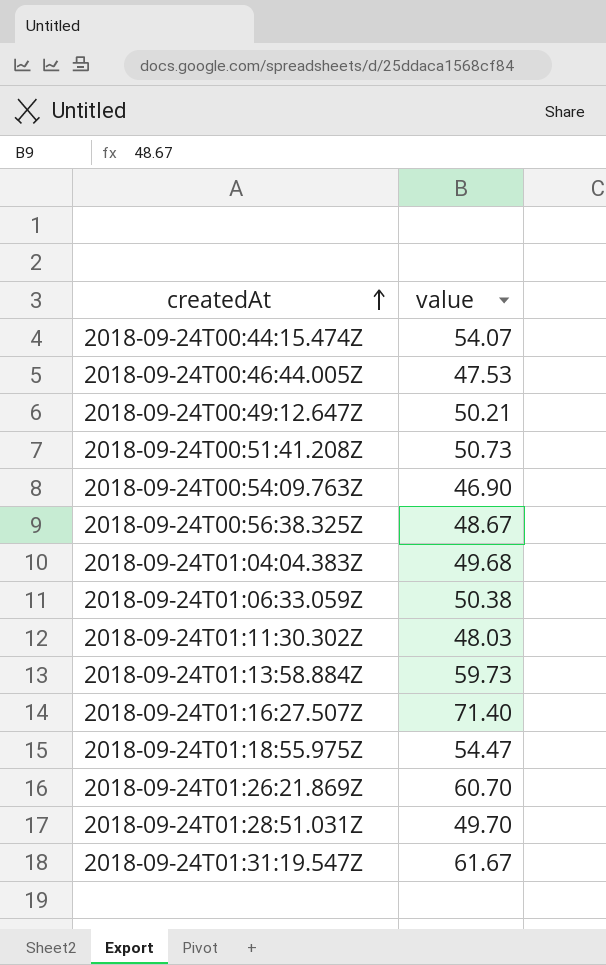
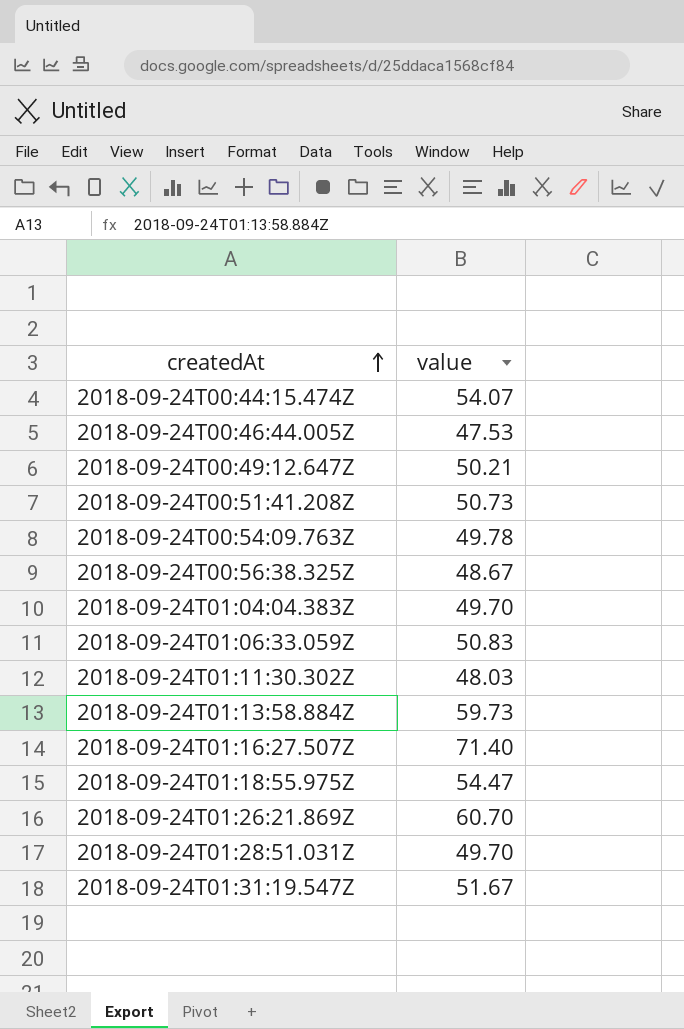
2018-09-24T00:54:09.763Z | value: 46.90 -> 49.78
2018-09-24T01:04:04.383Z | value: 49.68 -> 49.70
2018-09-24T01:06:33.059Z | value: 50.38 -> 50.83
2018-09-24T01:31:19.547Z | value: 61.67 -> 51.67

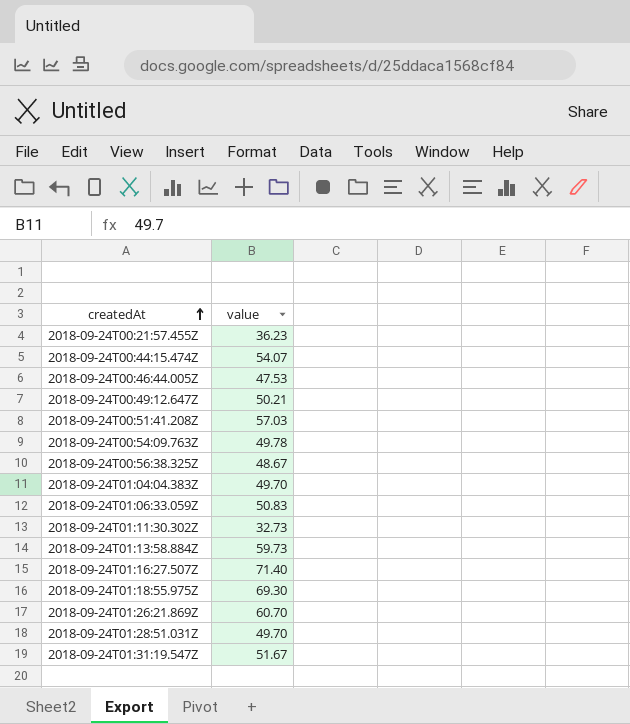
row 2018-09-24T00:21:57.455Z: none -> 36.23
2018-09-24T00:51:41.208Z | value: 50.73 -> 57.03
2018-09-24T01:11:30.302Z | value: 48.03 -> 32.73
2018-09-24T01:18:55.975Z | value: 54.47 -> 69.30

